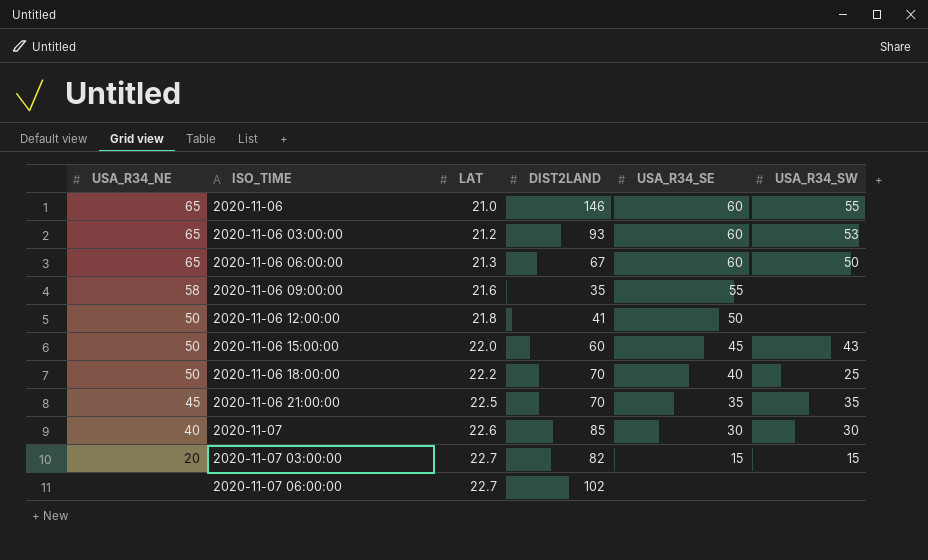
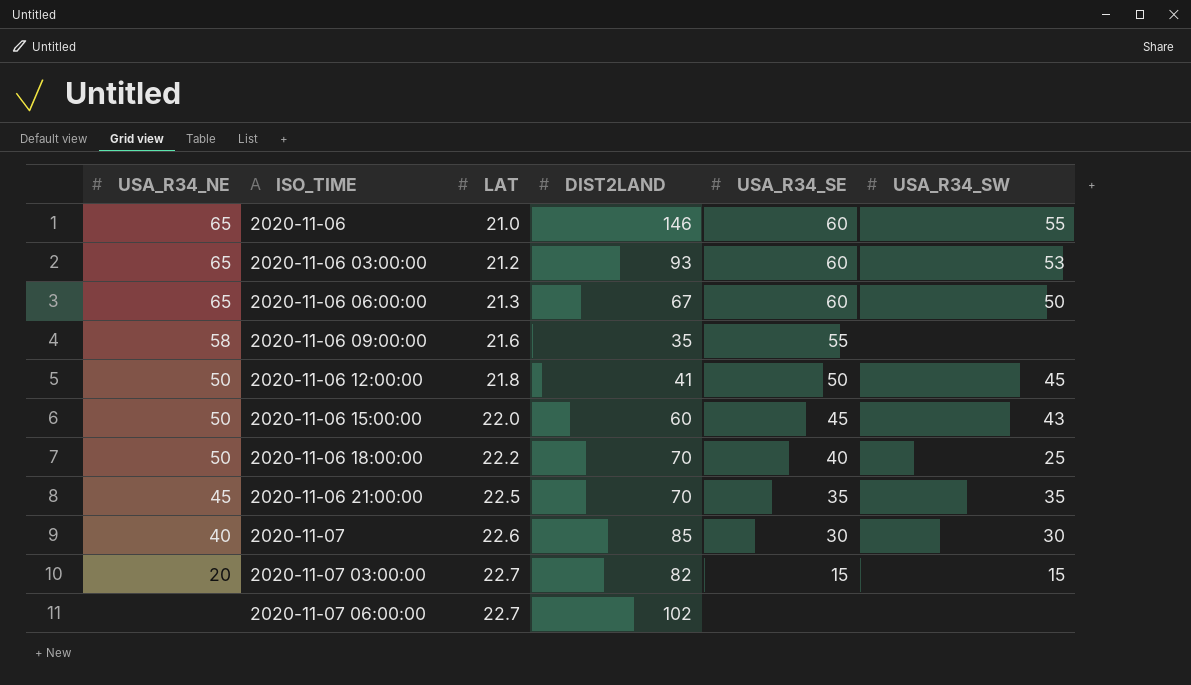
2020-11-06 12:00:00 | USA_R34_SW: none -> 45

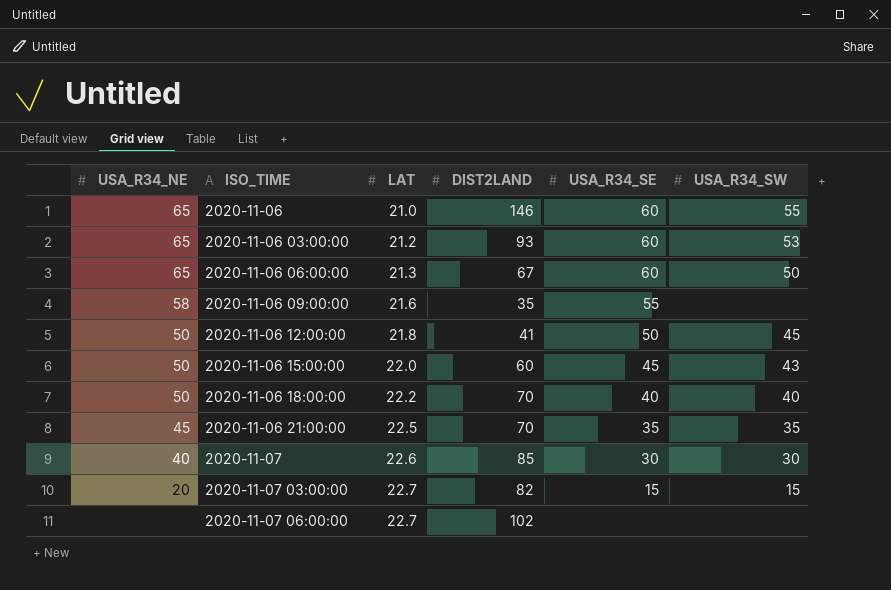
2020-11-06 18:00:00 | USA_R34_SW: 25 -> 40

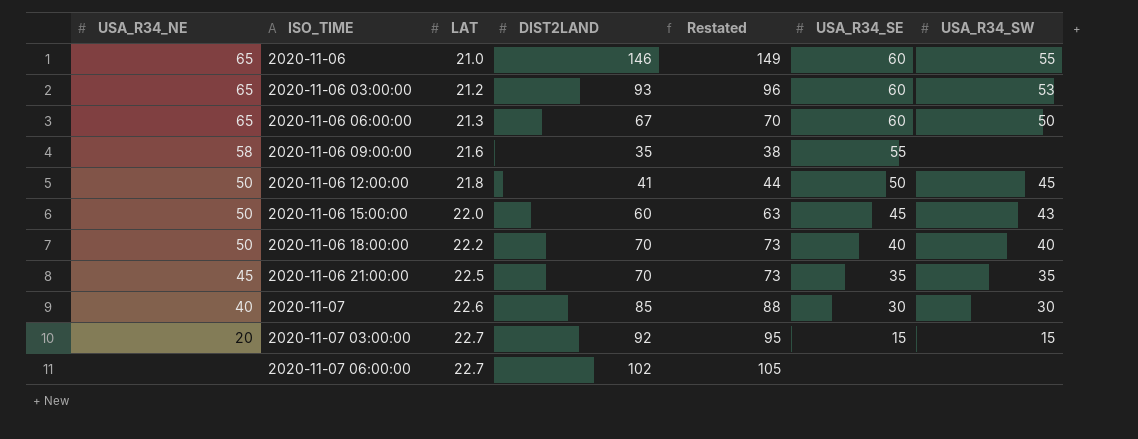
column Restated | formula: none -> [DIST2LAND] + 3
2020-11-07 03:00:00 | DIST2LAND: 82 -> 92

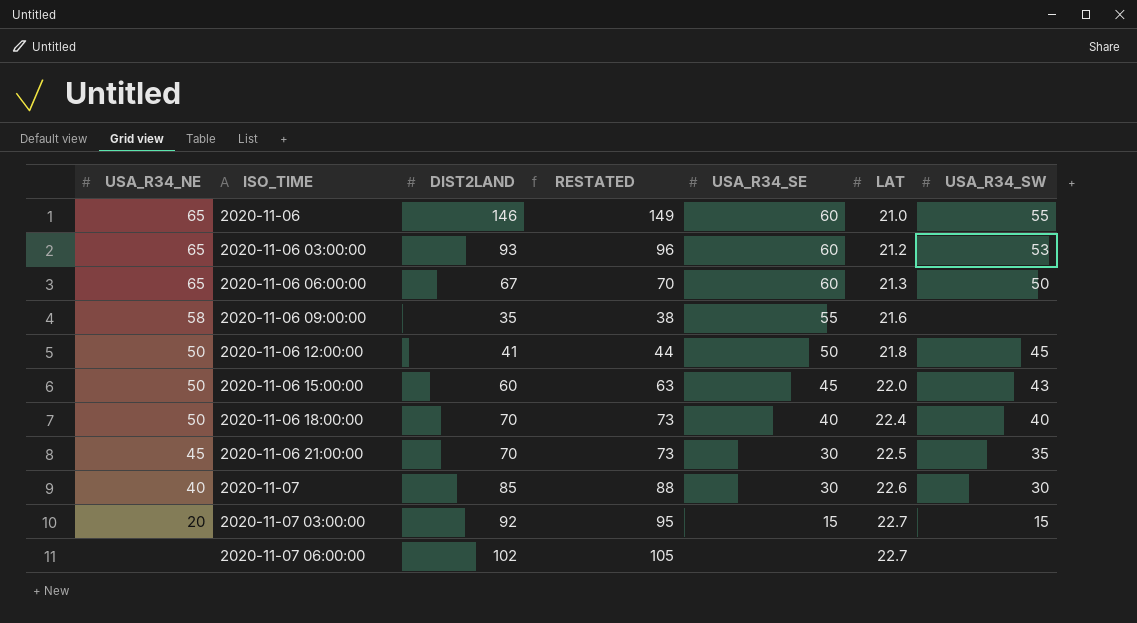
column name: Restated -> RESTATED
column LAT | position: 3 -> 6
2020-11-06 18:00:00 | LAT: 22.2 -> 22.4
2020-11-06 21:00:00 | USA_R34_SE: 35 -> 30

